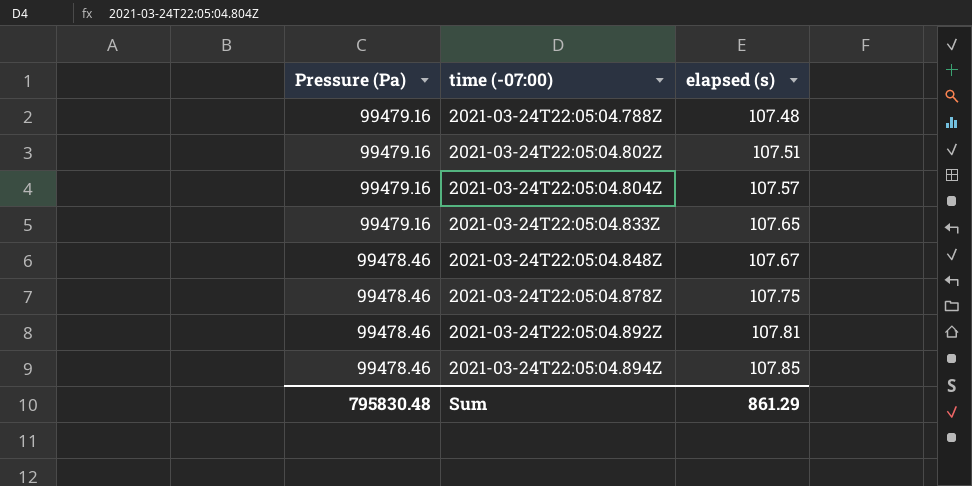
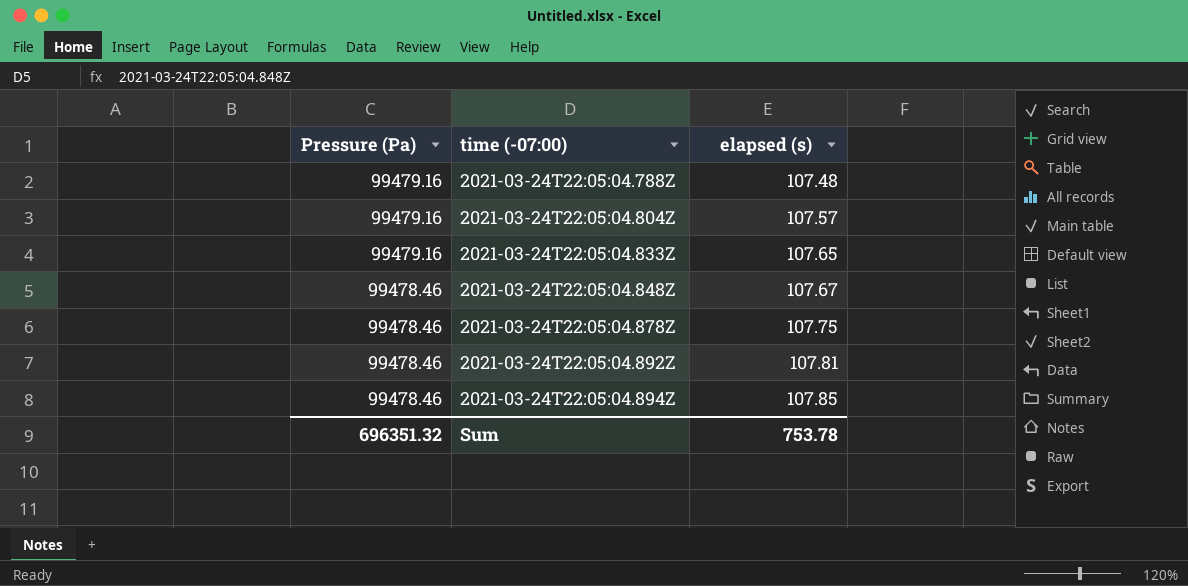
row 2021-03-24T22:05:04.802Z: 99479.16 | 107.51 -> none
Sum | Pressure (Pa): 795830.48 -> 696351.32
Sum | elapsed (s): 861.29 -> 753.78

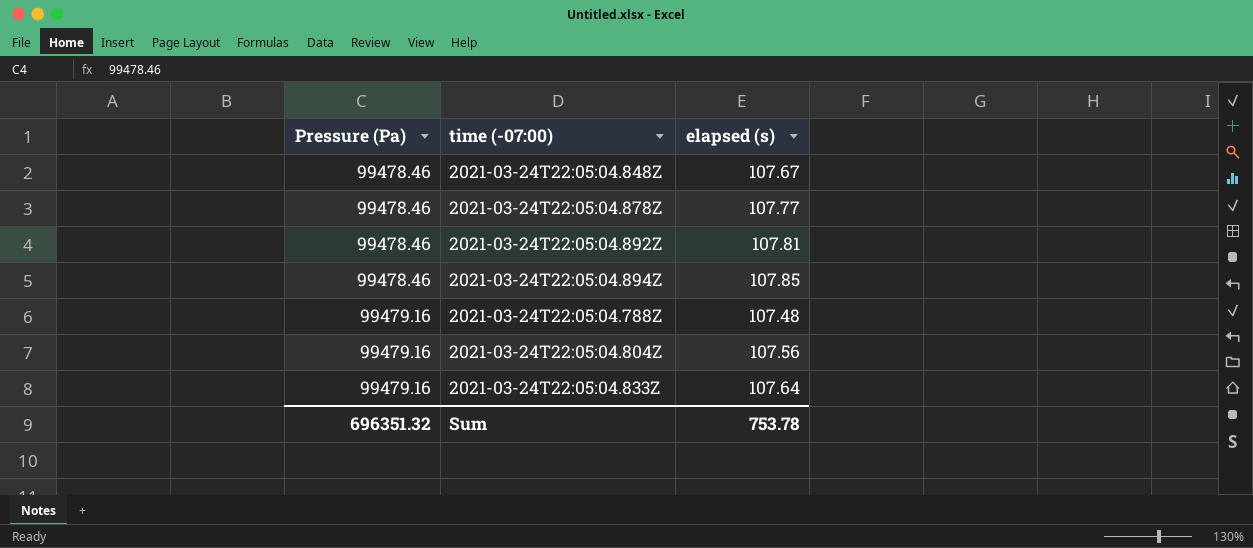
row order: Pressure (Pa) descending -> Pressure (Pa) ascending
2021-03-24T22:05:04.878Z | elapsed (s): 107.75 -> 107.77
2021-03-24T22:05:04.804Z | elapsed (s): 107.57 -> 107.56
2021-03-24T22:05:04.833Z | elapsed (s): 107.65 -> 107.64

